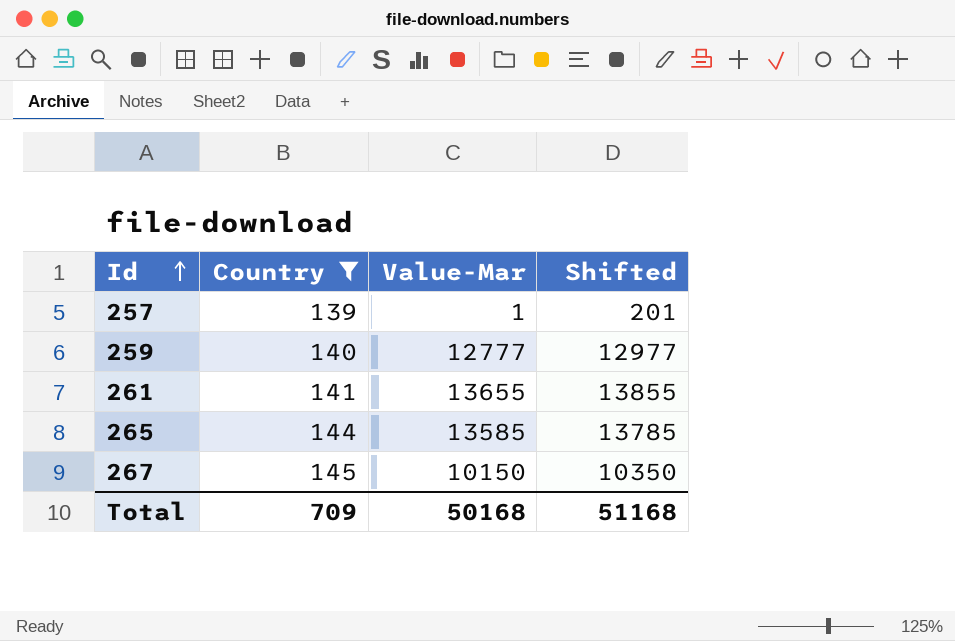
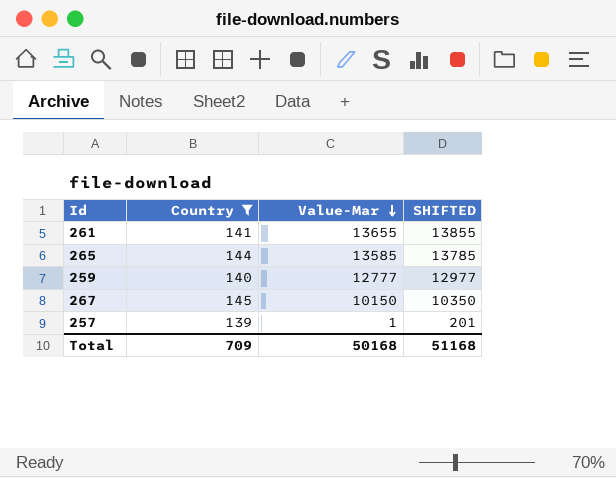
row order: Id ascending -> Value-Mar descending
column name: Shifted -> SHIFTED

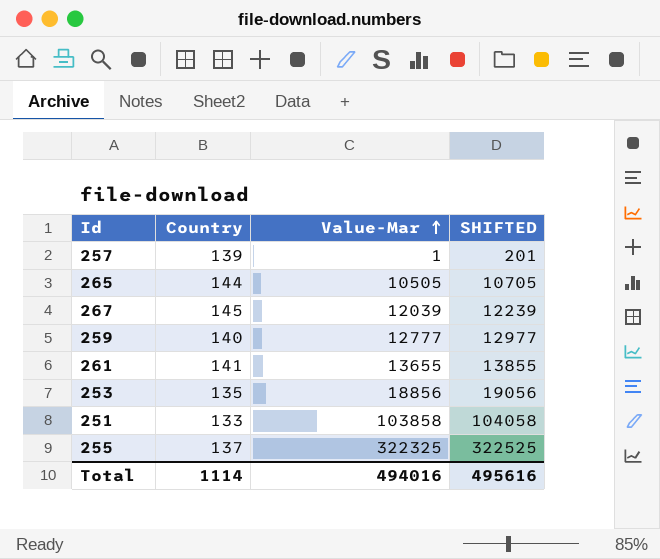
filter: Country >= 139 -> none
row order: Value-Mar descending -> Value-Mar ascending
265 | Value-Mar: 13585 -> 10505
265 | SHIFTED: 13785 -> 10705
267 | Value-Mar: 10150 -> 12039
267 | SHIFTED: 10350 -> 12239
Total | Country: 709 -> 1114
Total | Value-Mar: 50168 -> 494016
Total | SHIFTED: 51168 -> 495616

